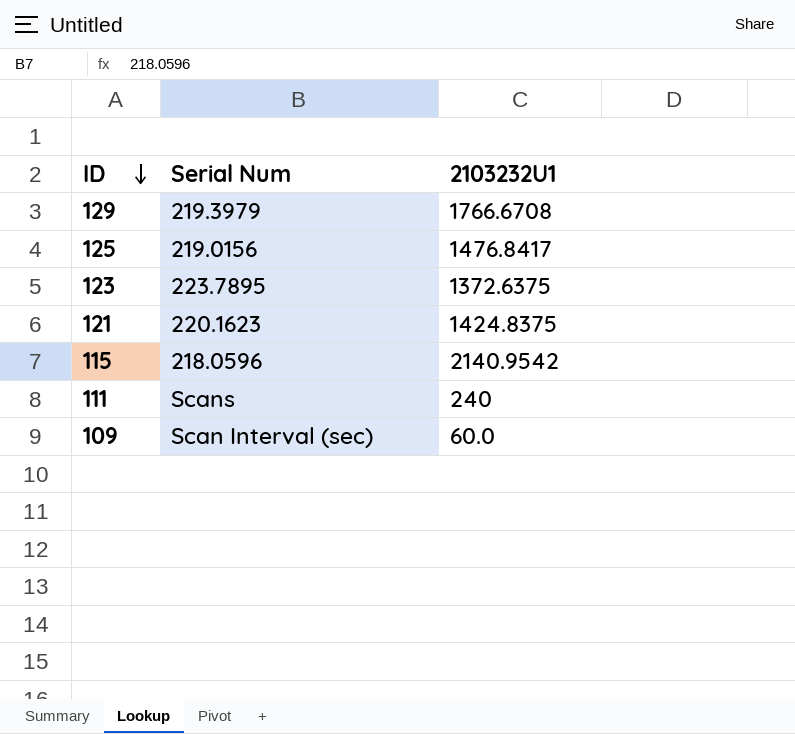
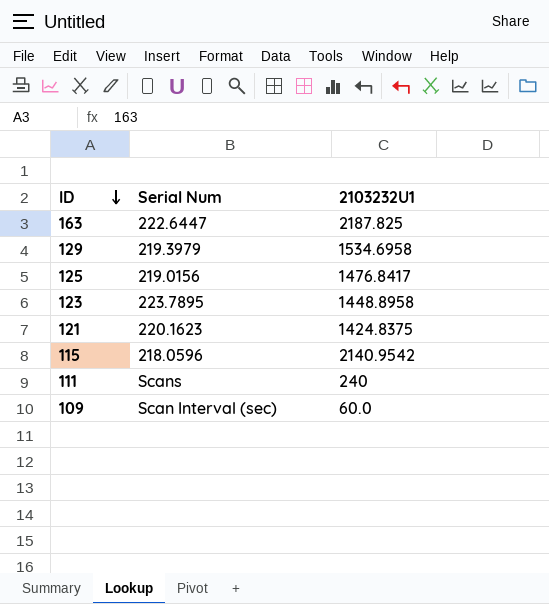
row 163: none -> 222.6447 | 2187.825
129 | 2103232U1: 1766.6708 -> 1534.6958
123 | 2103232U1: 1372.6375 -> 1448.8958

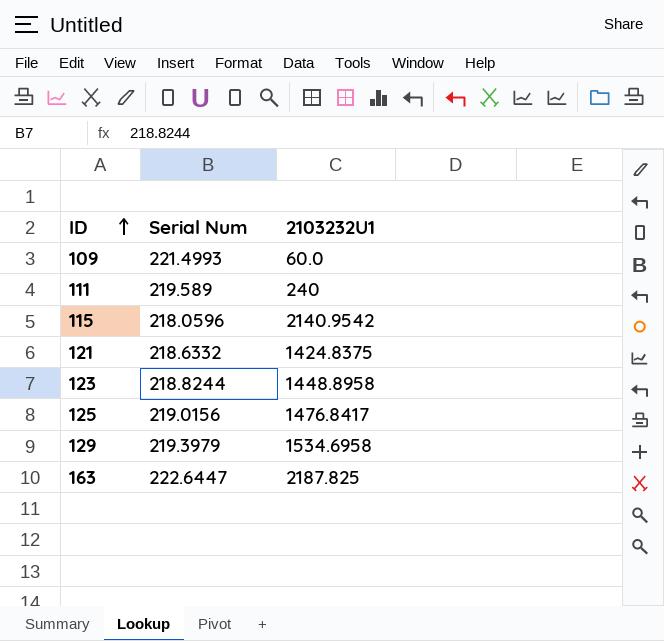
row order: ID descending -> ID ascending
109 | Serial Num: Scan Interval (sec) -> 221.4993
111 | Serial Num: Scans -> 219.589
121 | Serial Num: 220.1623 -> 218.6332
123 | Serial Num: 223.7895 -> 218.8244

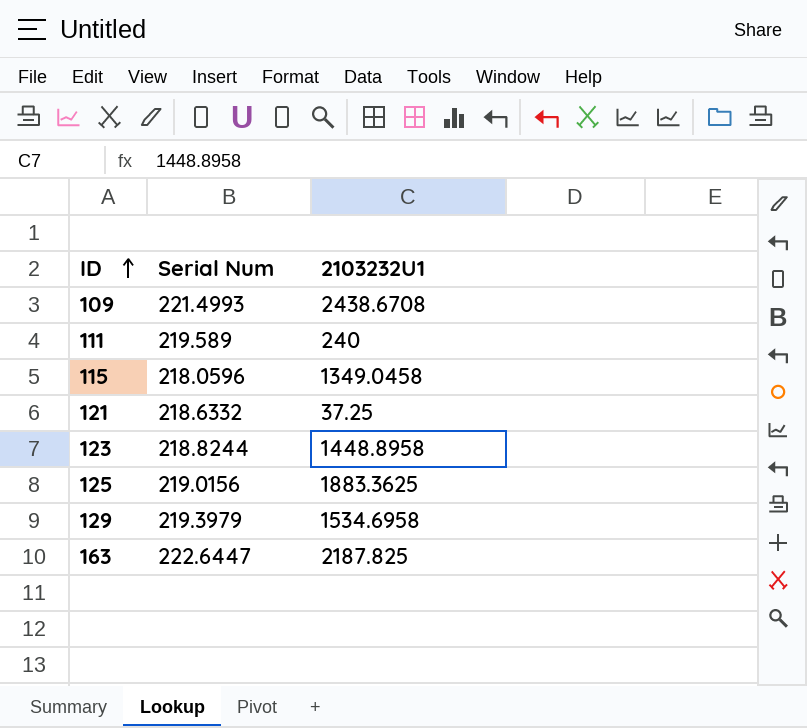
109 | 2103232U1: 60.0 -> 2438.6708
115 | 2103232U1: 2140.9542 -> 1349.0458
121 | 2103232U1: 1424.8375 -> 37.25
125 | 2103232U1: 1476.8417 -> 1883.3625

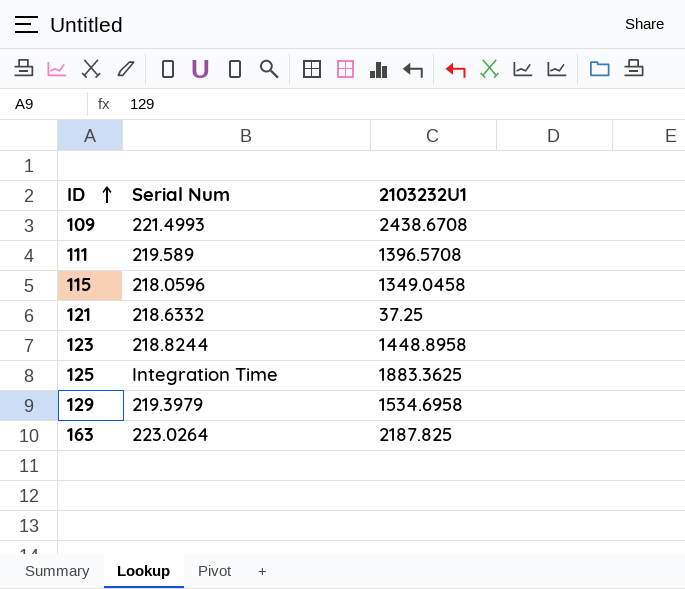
111 | 2103232U1: 240 -> 1396.5708
125 | Serial Num: 219.0156 -> Integration Time
163 | Serial Num: 222.6447 -> 223.0264

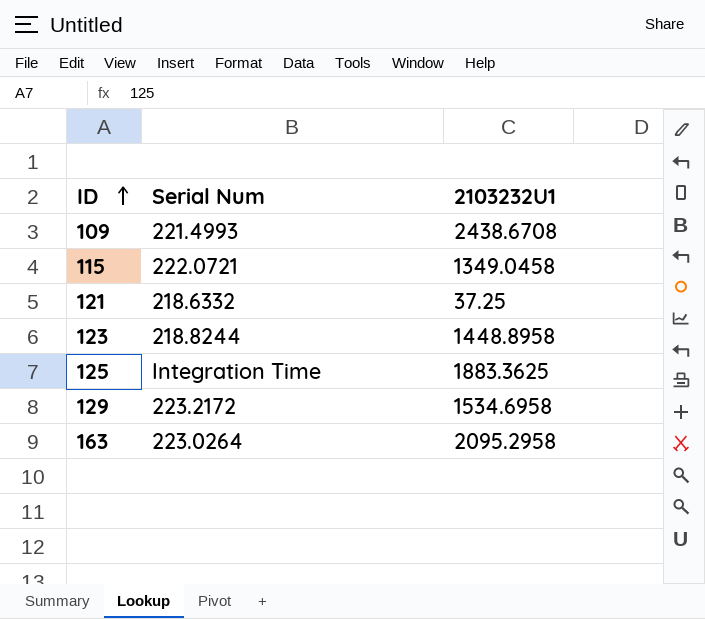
row 111: 219.589 | 1396.5708 -> none
115 | Serial Num: 218.0596 -> 222.0721
129 | Serial Num: 219.3979 -> 223.2172
163 | 2103232U1: 2187.825 -> 2095.2958

